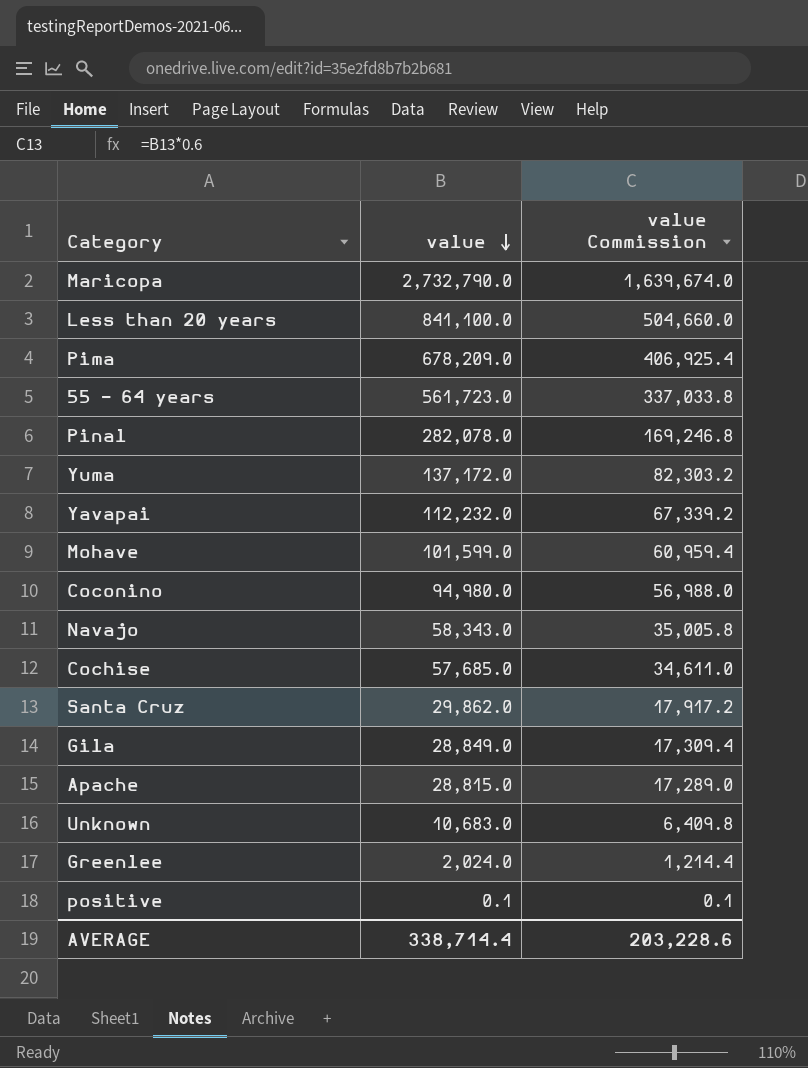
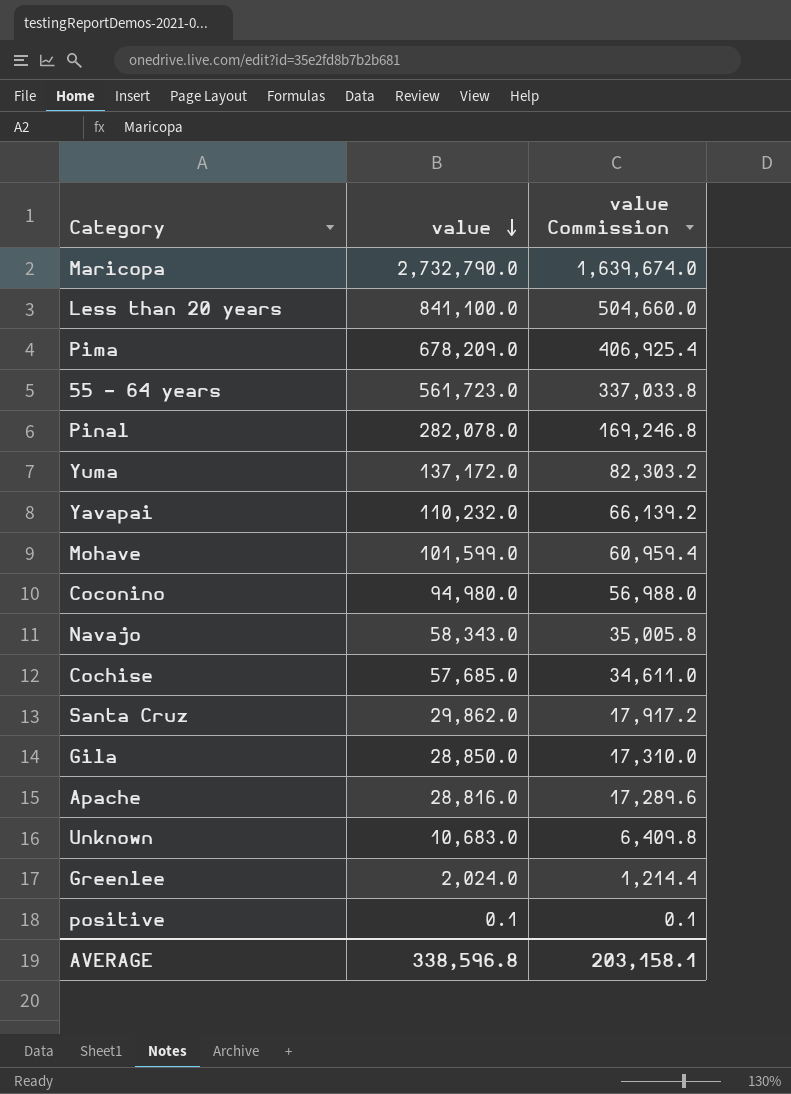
Yavapai | value: 112,232.0 -> 110,232.0
Yavapai | value Commission: 67,339.2 -> 66,139.2
Gila | value: 28,849.0 -> 28,850.0
Gila | value Commission: 17,309.4 -> 17,310.0
Apache | value: 28,815.0 -> 28,816.0
Apache | value Commission: 17,289.0 -> 17,289.6
AVERAGE | value: 338,714.4 -> 338,596.8
AVERAGE | value Commission: 203,228.6 -> 203,158.1

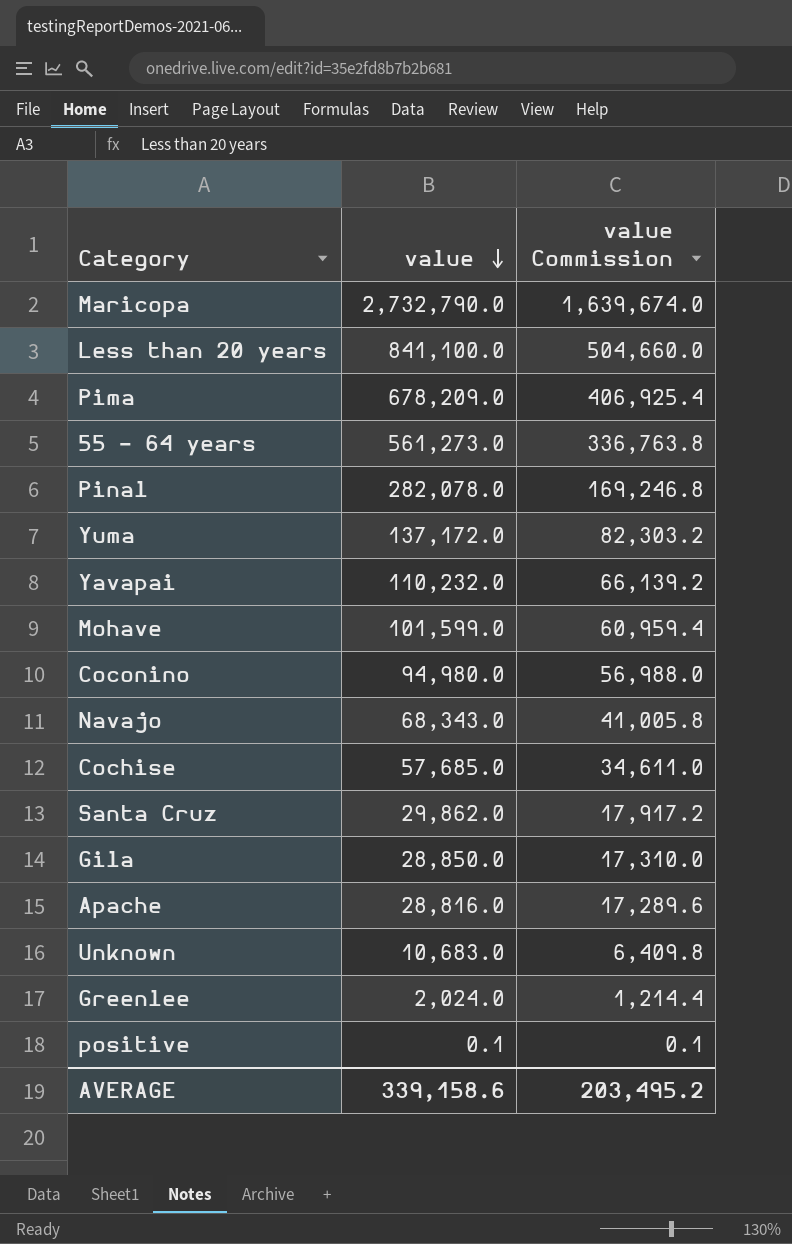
55 - 64 years | value: 561,723.0 -> 561,273.0
55 - 64 years | value Commission: 337,033.8 -> 336,763.8
Navajo | value: 58,343.0 -> 68,343.0
Navajo | value Commission: 35,005.8 -> 41,005.8
AVERAGE | value: 338,596.8 -> 339,158.6
AVERAGE | value Commission: 203,158.1 -> 203,495.2

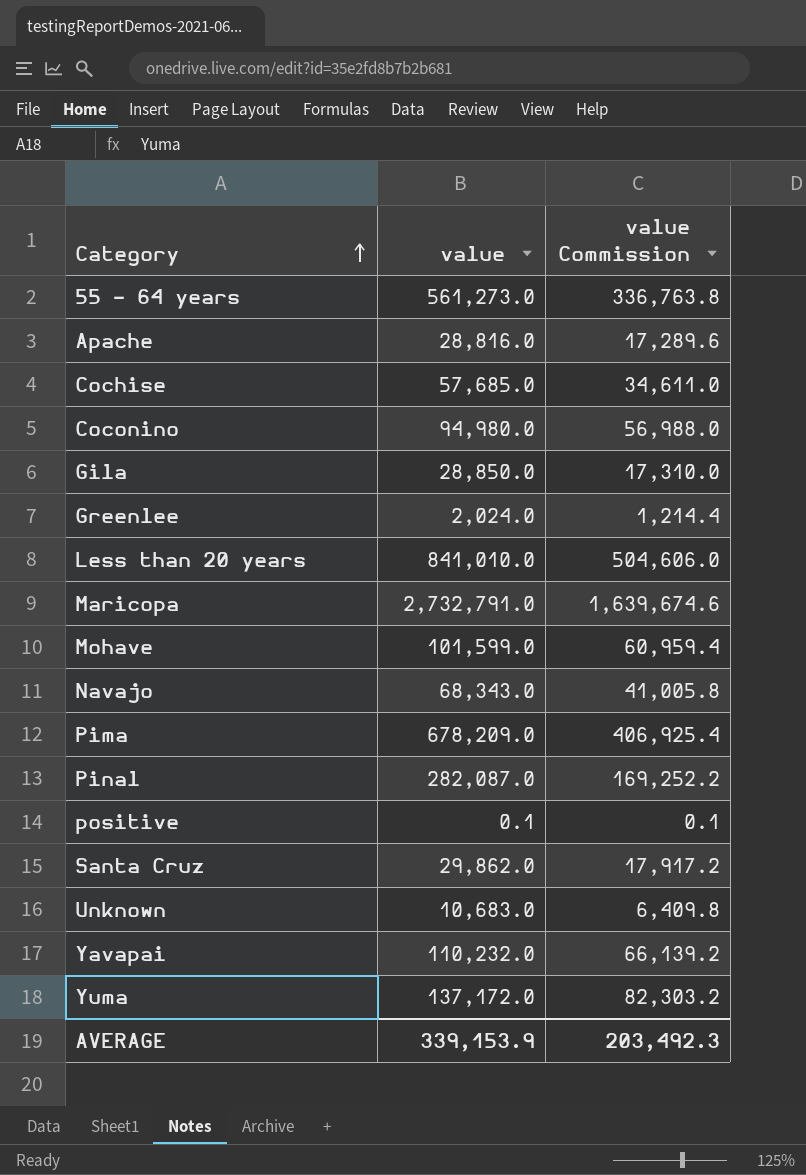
row order: value descending -> Category ascending
Less than 20 years | value: 841,100.0 -> 841,010.0
Less than 20 years | value Commission: 504,660.0 -> 504,606.0
Maricopa | value: 2,732,790.0 -> 2,732,791.0
Maricopa | value Commission: 1,639,674.0 -> 1,639,674.6
Pinal | value: 282,078.0 -> 282,087.0
Pinal | value Commission: 169,246.8 -> 169,252.2
AVERAGE | value: 339,158.6 -> 339,153.9
AVERAGE | value Commission: 203,495.2 -> 203,492.3

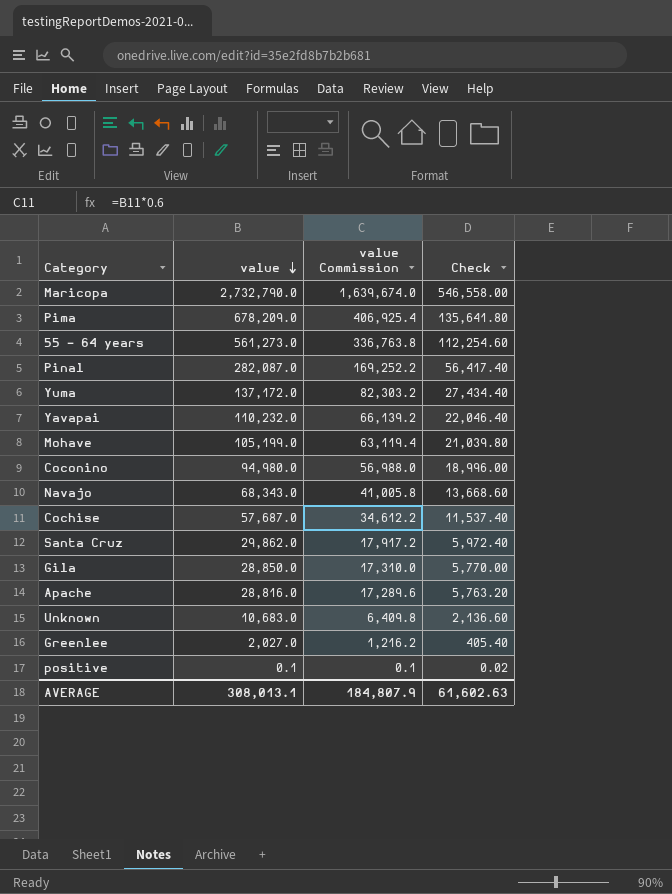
row order: Category ascending -> value descending
column Check | formula: none -> [value] * 0.2
row Less than 20 years: 841,010.0 | 504,606.0 -> none
Maricopa | value: 2,732,791.0 -> 2,732,790.0
Maricopa | value Commission: 1,639,674.6 -> 1,639,674.0
Mohave | value: 101,599.0 -> 105,199.0
Mohave | value Commission: 60,959.4 -> 63,119.4
Cochise | value: 57,685.0 -> 57,687.0
Cochise | value Commission: 34,611.0 -> 34,612.2
Greenlee | value: 2,024.0 -> 2,027.0
Greenlee | value Commission: 1,214.4 -> 1,216.2
AVERAGE | value: 339,153.9 -> 308,013.1
AVERAGE | value Commission: 203,492.3 -> 184,807.9

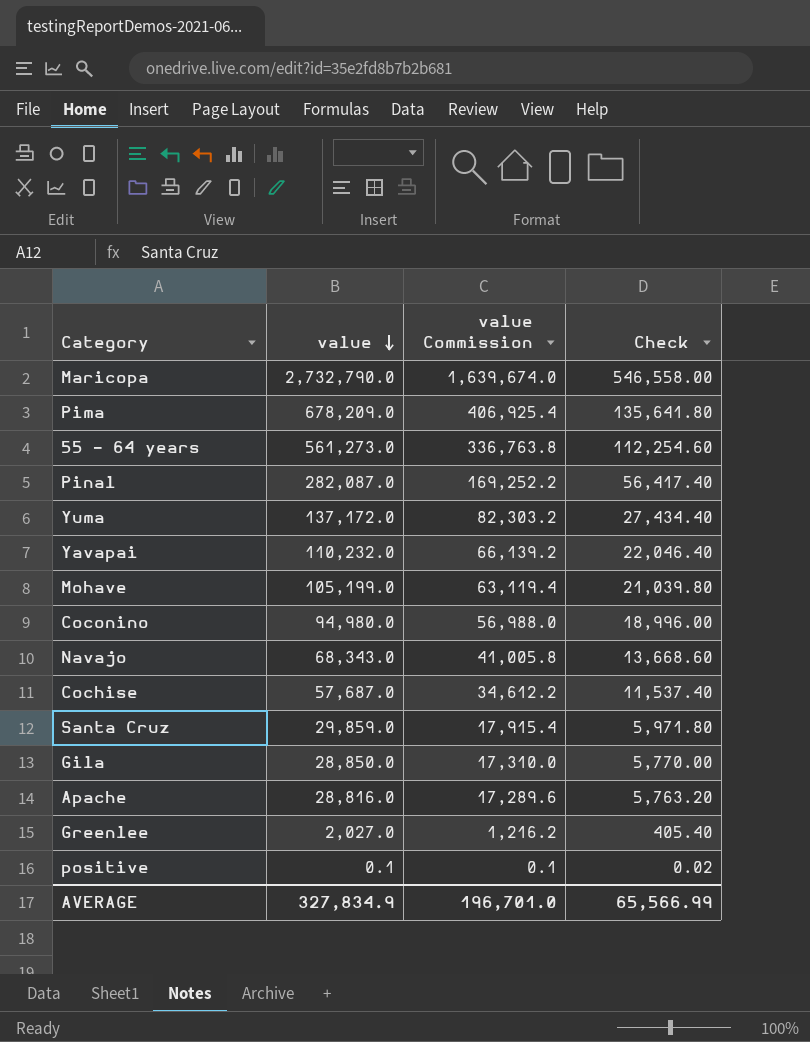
row Unknown: 10,683.0 | 6,409.8 | 2,136.60 -> none
Santa Cruz | value: 29,862.0 -> 29,859.0
Santa Cruz | value Commission: 17,917.2 -> 17,915.4
Santa Cruz | Check: 5,972.40 -> 5,971.80
AVERAGE | value: 308,013.1 -> 327,834.9
AVERAGE | value Commission: 184,807.9 -> 196,701.0
AVERAGE | Check: 61,602.63 -> 65,566.99

